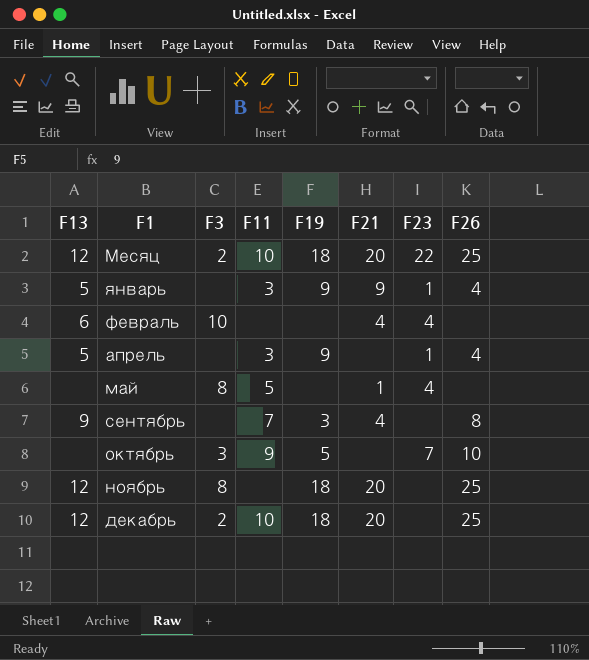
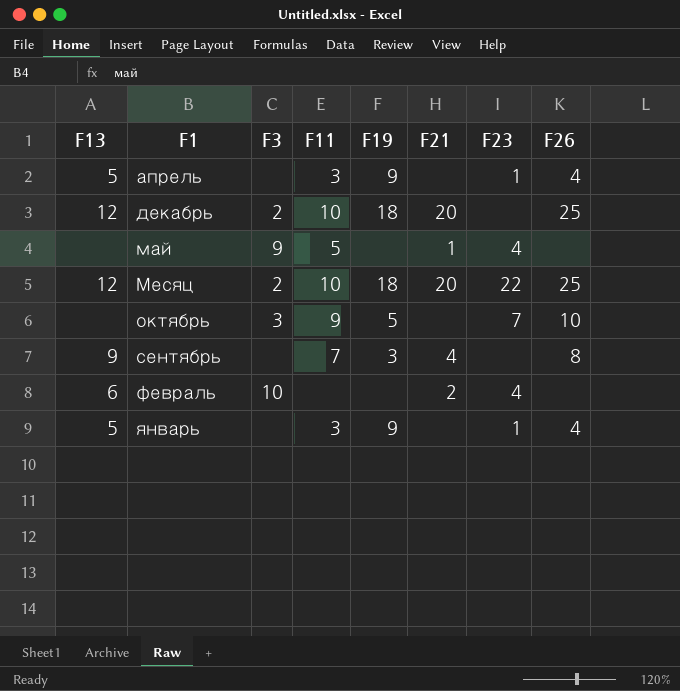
row order: none -> F1 ascending
row ноябрь: 12 | 8 | none | 18 | 20 | none | 25 -> none
май | F3: 8 -> 9
февраль | F21: 4 -> 2
январь | F21: 9 -> none

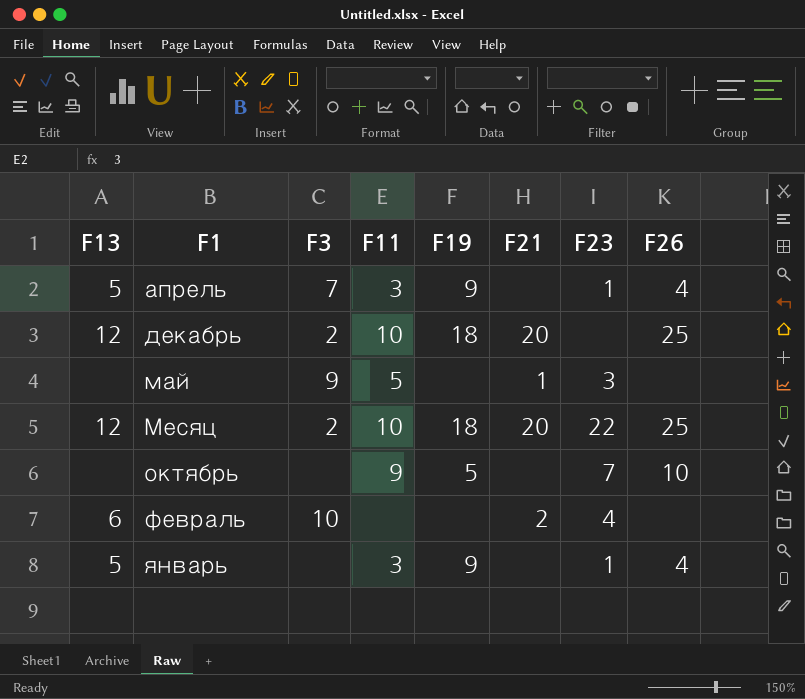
row сентябрь: 9 | none | 7 | 3 | 4 | none | 8 -> none
апрель | F3: none -> 7
май | F23: 4 -> 3
октябрь | F3: 3 -> none

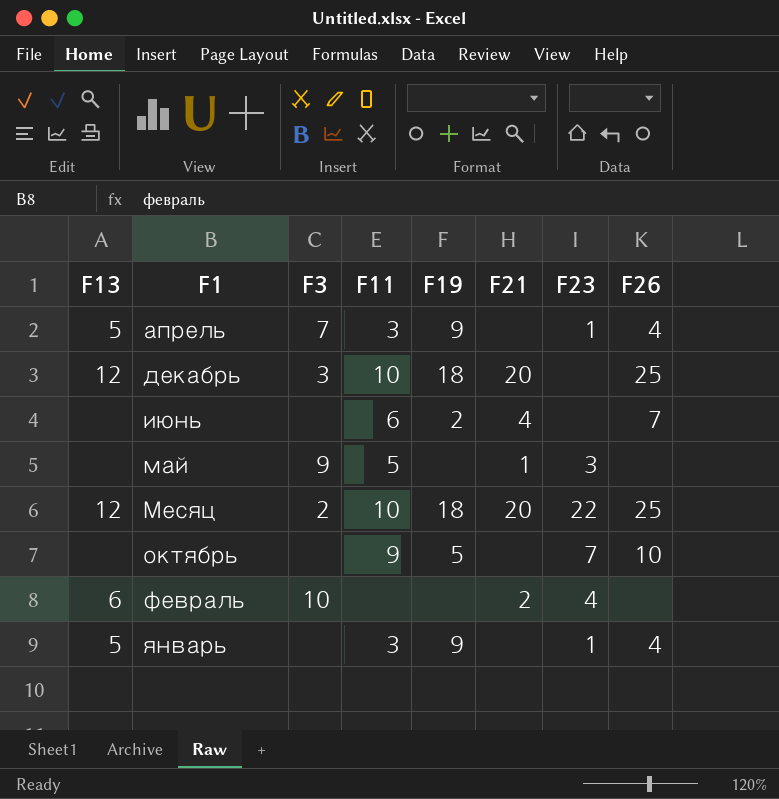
декабрь | F3: 2 -> 3
row июнь: none -> none | none | 6 | 2 | 4 | none | 7

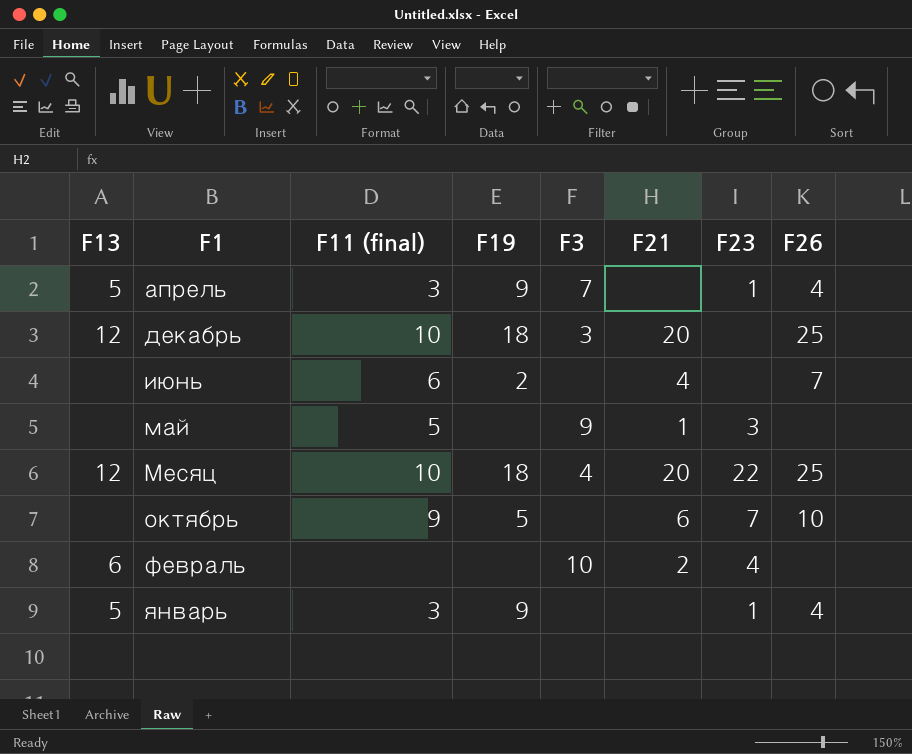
column name: F11 -> F11 (final)
column F3 | position: 3 -> 5
Месяц | F3: 2 -> 4
октябрь | F21: none -> 6

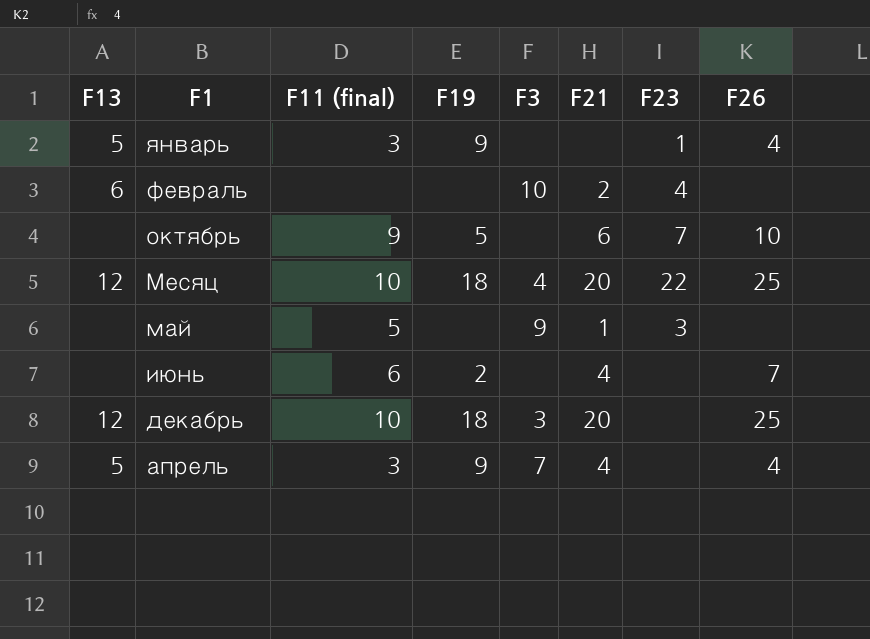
row order: F1 ascending -> F1 descending
апрель | F21: none -> 4
апрель | F23: 1 -> none

